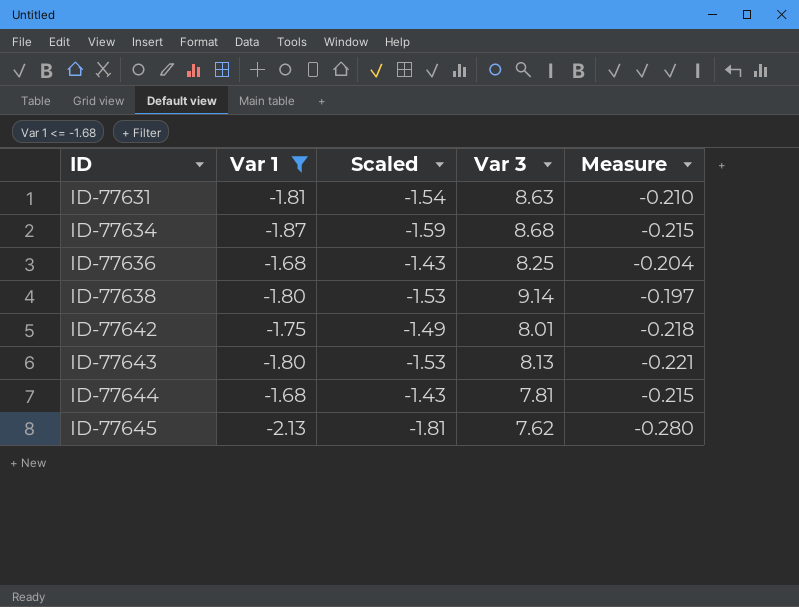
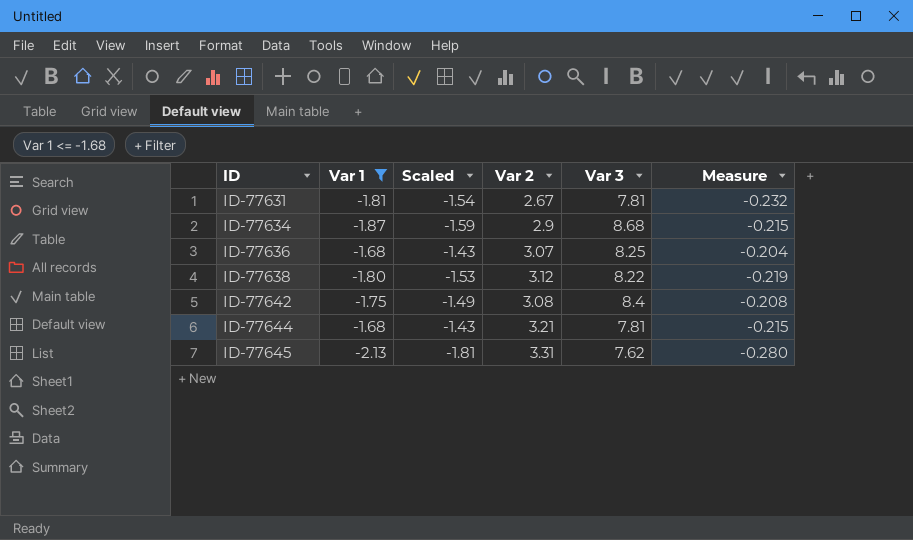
column Var 2 | position: none -> 4
row ID-77643: -1.80 | -1.53 | 8.13 | -0.221 -> none
ID-77631 | Var 3: 8.63 -> 7.81
ID-77631 | Measure: -0.210 -> -0.232
ID-77638 | Var 3: 9.14 -> 8.22
ID-77638 | Measure: -0.197 -> -0.219
ID-77642 | Var 3: 8.01 -> 8.4
ID-77642 | Measure: -0.218 -> -0.208

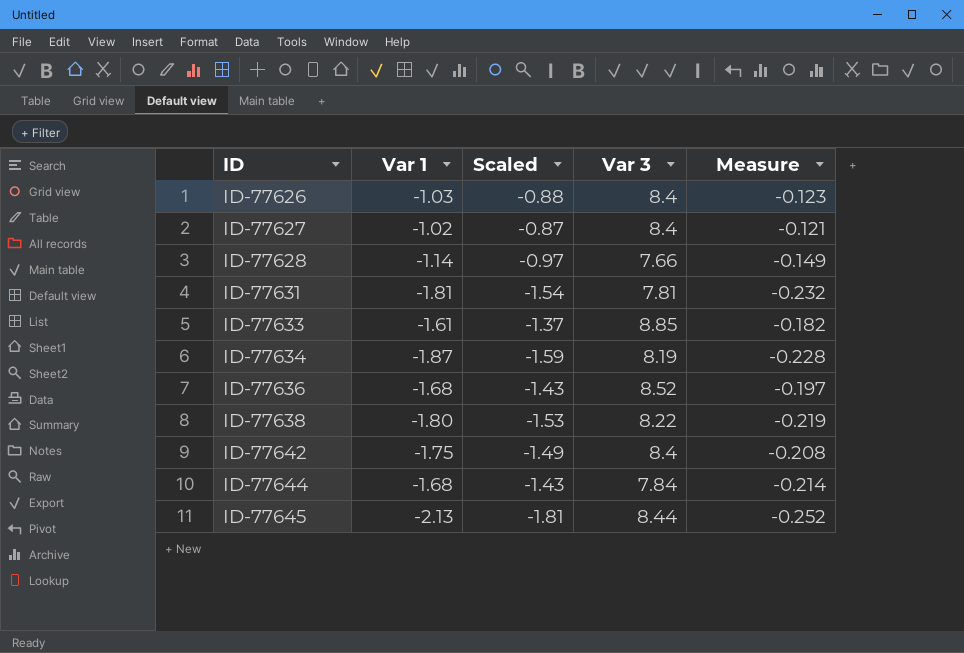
filter: Var 1 <= -1.68 -> none
column Var 2 | position: 4 -> none
ID-77634 | Var 3: 8.68 -> 8.19
ID-77634 | Measure: -0.215 -> -0.228
ID-77636 | Var 3: 8.25 -> 8.52
ID-77636 | Measure: -0.204 -> -0.197
ID-77644 | Var 3: 7.81 -> 7.84
ID-77644 | Measure: -0.215 -> -0.214
ID-77645 | Var 3: 7.62 -> 8.44
ID-77645 | Measure: -0.280 -> -0.252

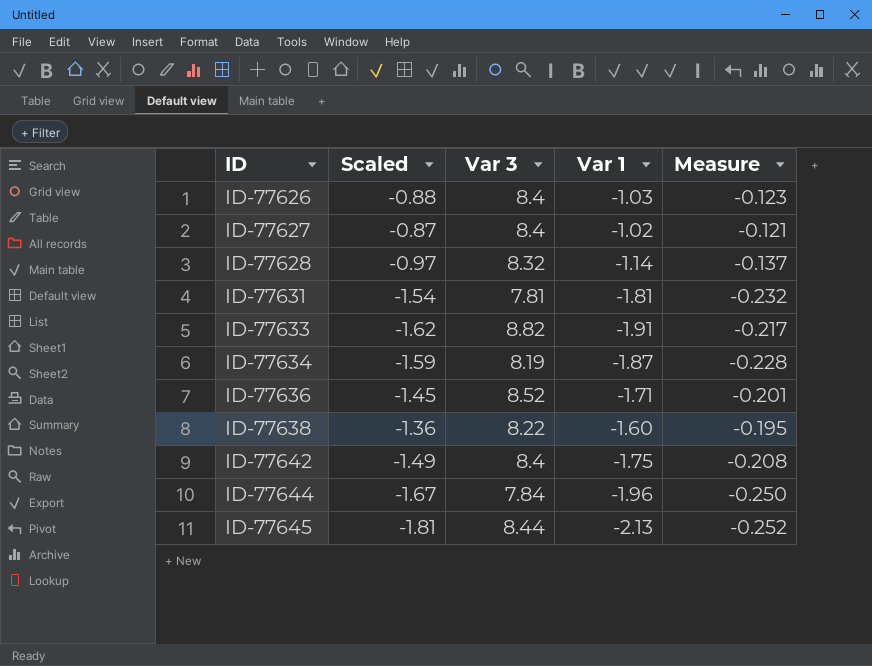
column Var 1 | position: 2 -> 4
ID-77628 | Var 3: 7.66 -> 8.32
ID-77628 | Measure: -0.149 -> -0.137
ID-77633 | Scaled: -1.37 -> -1.62
ID-77633 | Var 3: 8.85 -> 8.82
ID-77633 | Var 1: -1.61 -> -1.91
ID-77633 | Measure: -0.182 -> -0.217
ID-77636 | Scaled: -1.43 -> -1.45
ID-77636 | Var 1: -1.68 -> -1.71
ID-77636 | Measure: -0.197 -> -0.201
ID-77638 | Scaled: -1.53 -> -1.36
ID-77638 | Var 1: -1.80 -> -1.60
ID-77638 | Measure: -0.219 -> -0.195
ID-77644 | Scaled: -1.43 -> -1.67
ID-77644 | Var 1: -1.68 -> -1.96
ID-77644 | Measure: -0.214 -> -0.250

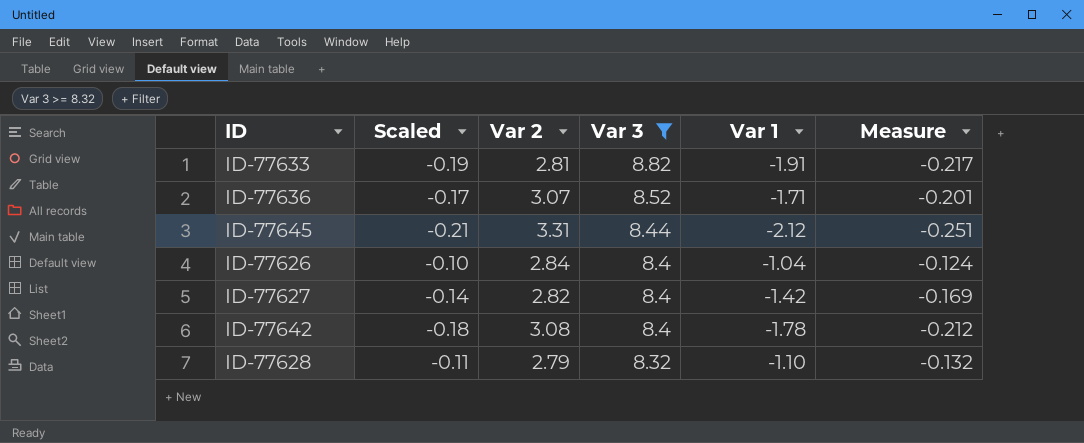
filter: none -> Var 3 >= 8.32
row order: ID ascending -> Var 3 descending
column Scaled | formula: [Var 1] * 0.85 -> [Var 1] * 0.1
column Var 2 | position: none -> 3
ID-77645 | Var 1: -2.13 -> -2.12
ID-77645 | Measure: -0.252 -> -0.251
ID-77626 | Var 1: -1.03 -> -1.04
ID-77626 | Measure: -0.123 -> -0.124
ID-77627 | Var 1: -1.02 -> -1.42
ID-77627 | Measure: -0.121 -> -0.169
ID-77642 | Var 1: -1.75 -> -1.78
ID-77642 | Measure: -0.208 -> -0.212
ID-77628 | Var 1: -1.14 -> -1.10
ID-77628 | Measure: -0.137 -> -0.132

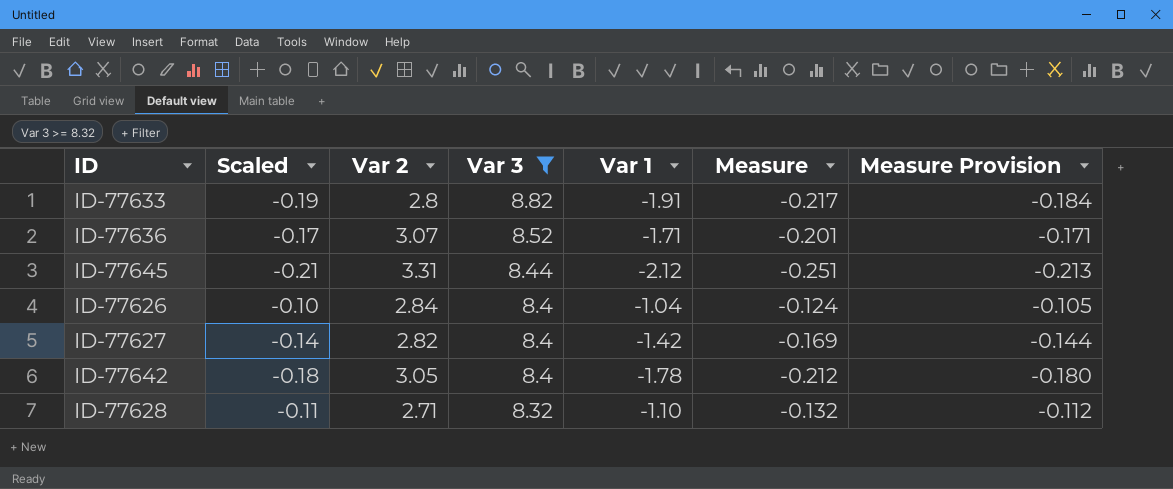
column Measure Provision | formula: none -> [Measure] * 0.85
ID-77633 | Var 2: 2.81 -> 2.8
ID-77642 | Var 2: 3.08 -> 3.05
ID-77628 | Var 2: 2.79 -> 2.71

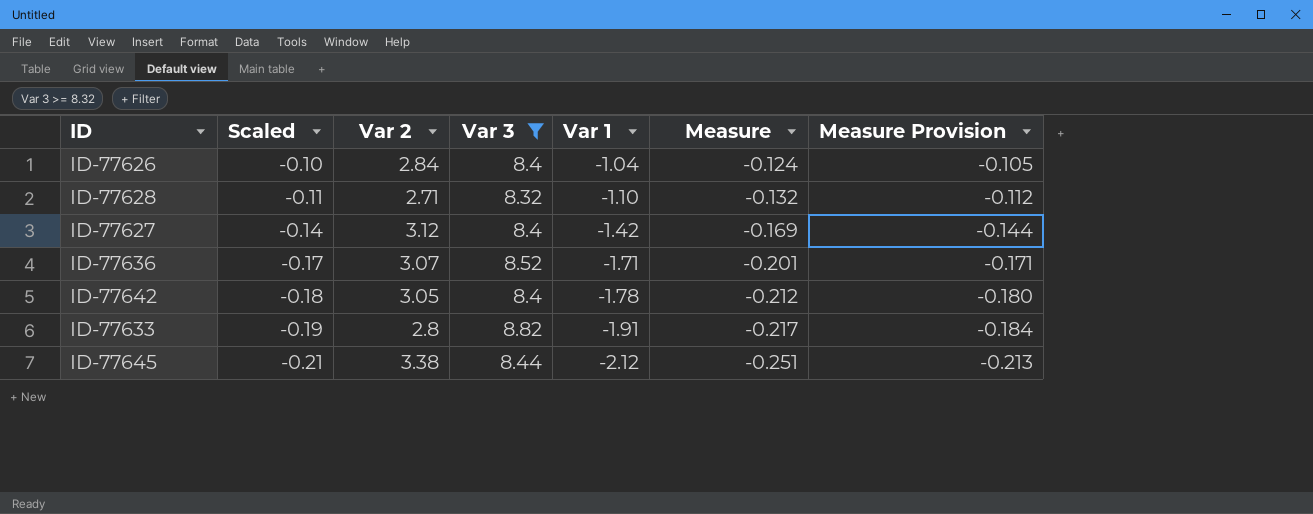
row order: Var 3 descending -> Scaled descending
ID-77627 | Var 2: 2.82 -> 3.12
ID-77645 | Var 2: 3.31 -> 3.38

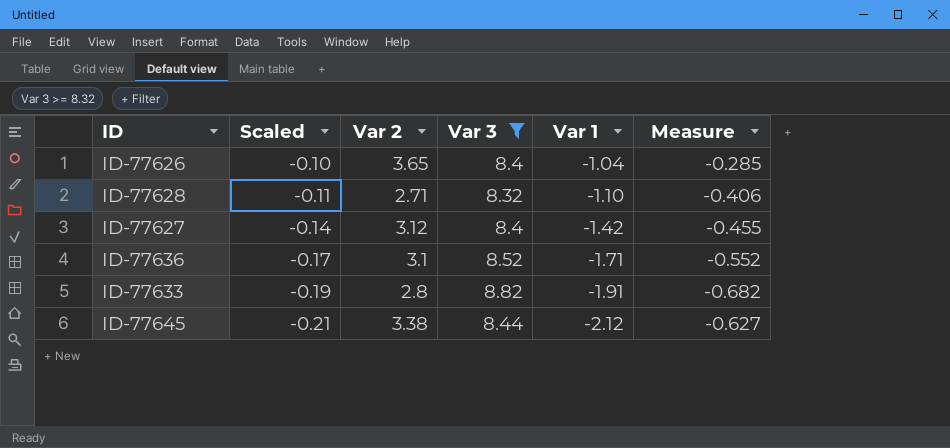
column Measure Provision | formula: [Measure] * 0.85 -> none
column Measure | formula: [Var 1] / [Var 3] -> [Var 1] / [Var 2]
row ID-77642: -0.18 | 3.05 | 8.4 | -1.78 | -0.212 | -0.180 -> none
ID-77626 | Var 2: 2.84 -> 3.65
ID-77636 | Var 2: 3.07 -> 3.1

